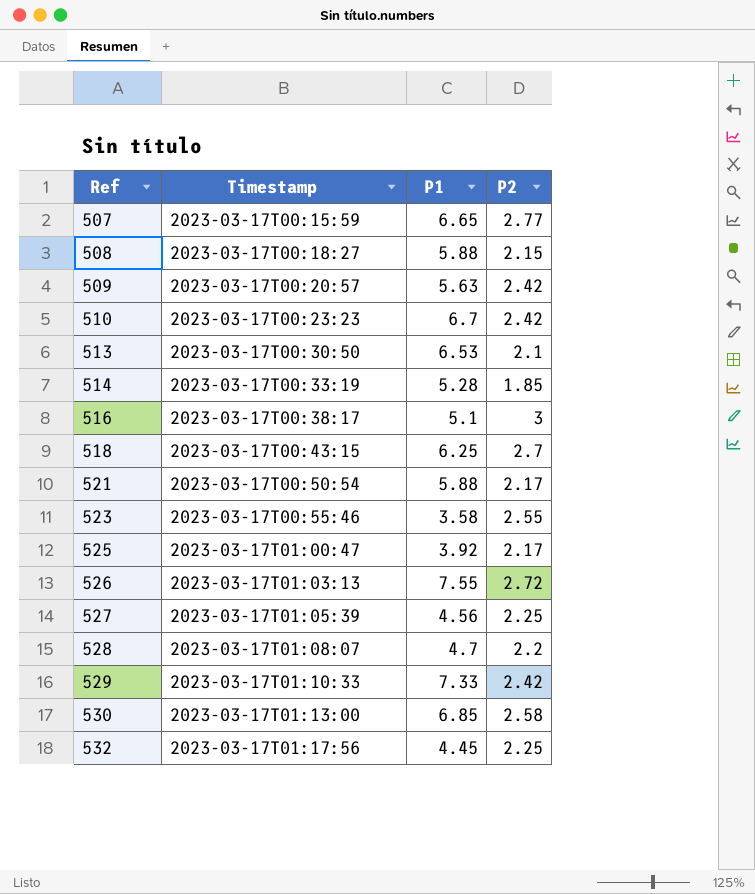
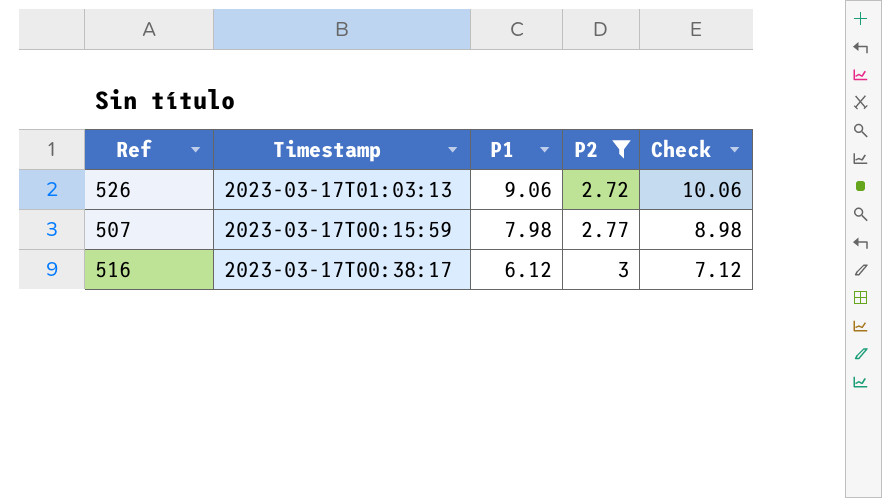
filter: none -> P2 >= 2.72
row order: Ref ascending -> P1 descending
column Check | formula: none -> [P1] + 1
526 | P1: 7.55 -> 9.06
507 | P1: 6.65 -> 7.98
516 | P1: 5.1 -> 6.12

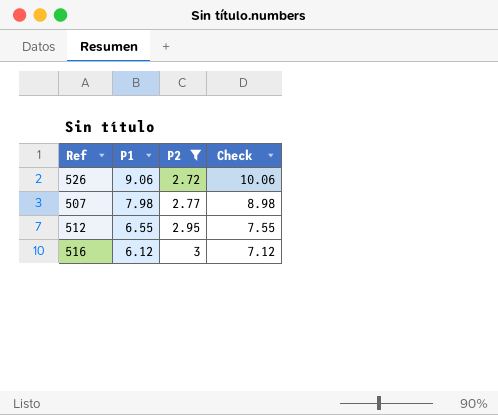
column Timestamp | position: 2 -> none
row 512: none -> 6.55 | 2.95 | 7.55

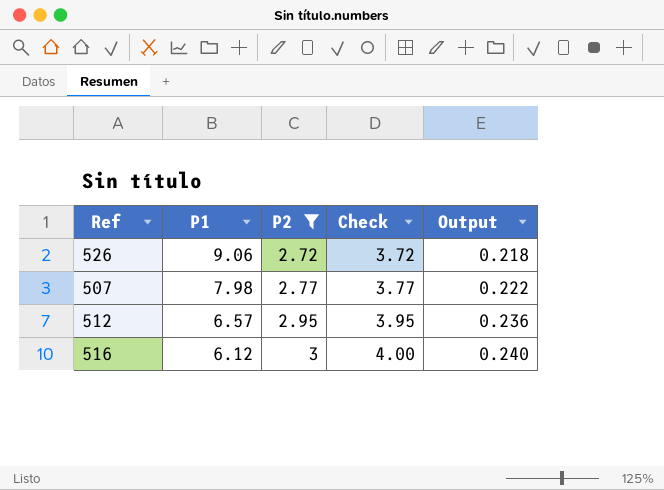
column Check | formula: [P1] + 1 -> [P2] + 1
column Output | formula: none -> [P2] * 0.08
512 | P1: 6.55 -> 6.57

